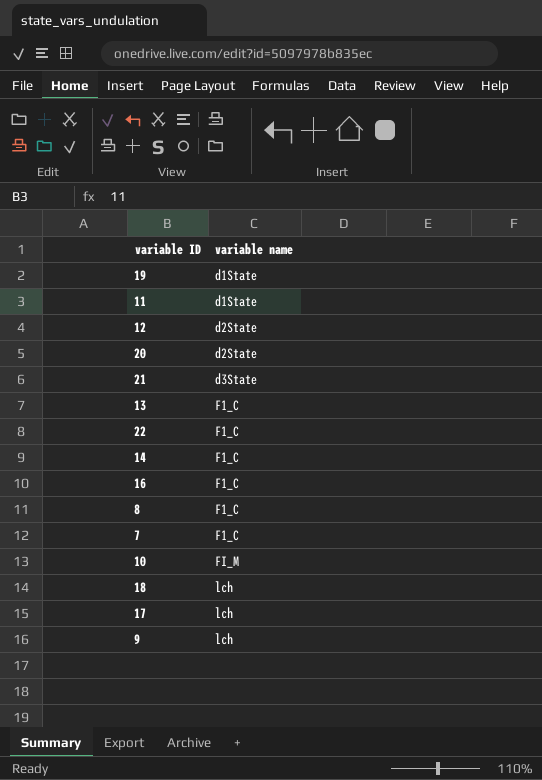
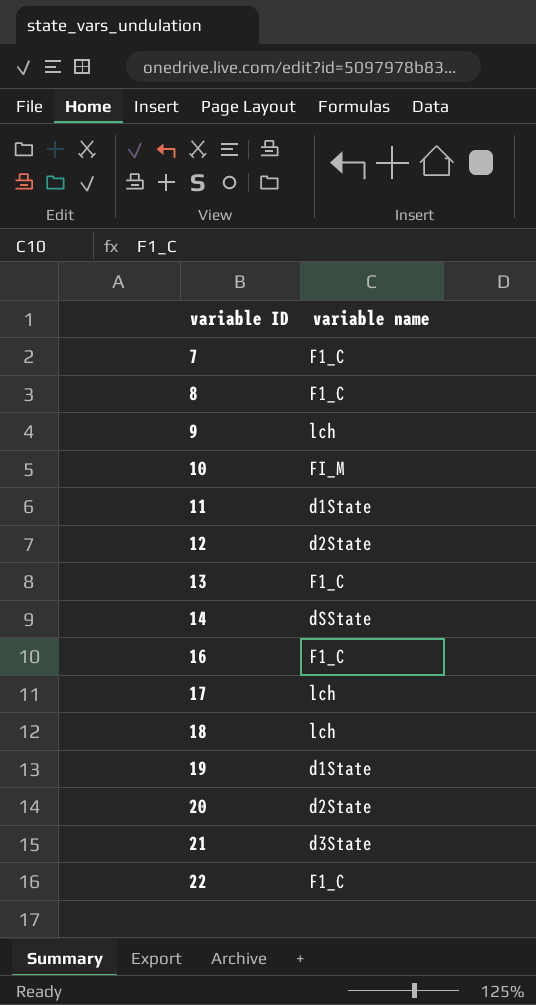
row order: variable name ascending -> variable ID ascending
14 | variable name: F1_C -> dSState

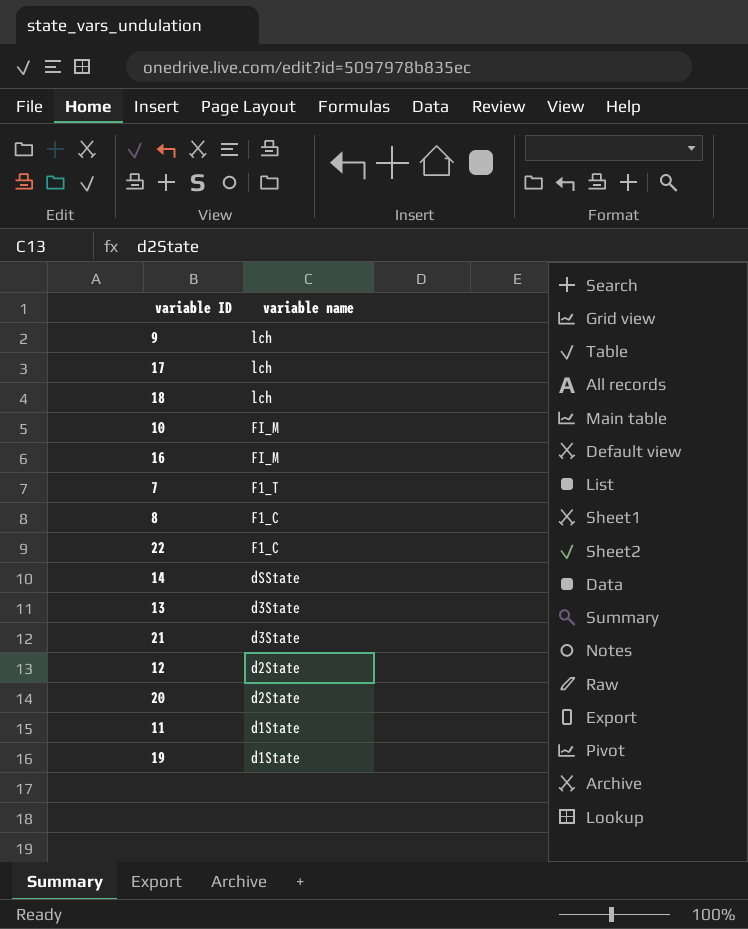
row order: variable ID ascending -> variable name descending
16 | variable name: F1_C -> FI_M
7 | variable name: F1_C -> F1_T
13 | variable name: F1_C -> d3State

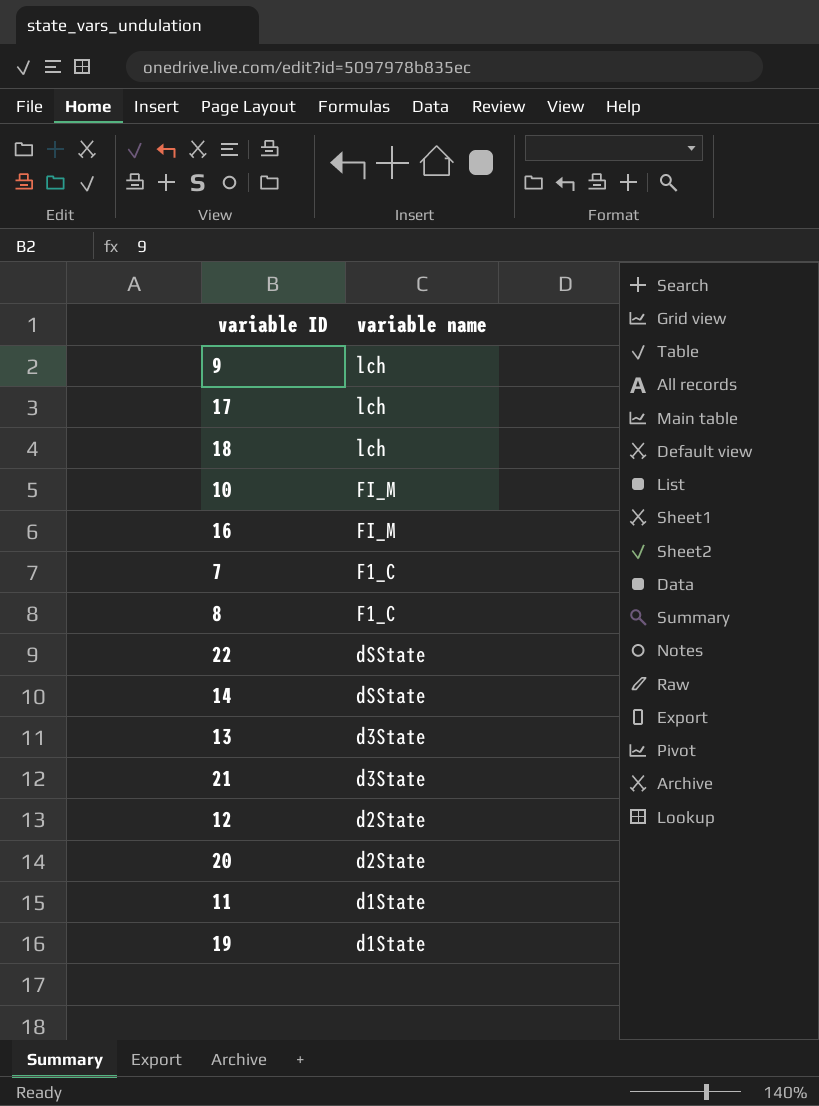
7 | variable name: F1_T -> F1_C
22 | variable name: F1_C -> dSState

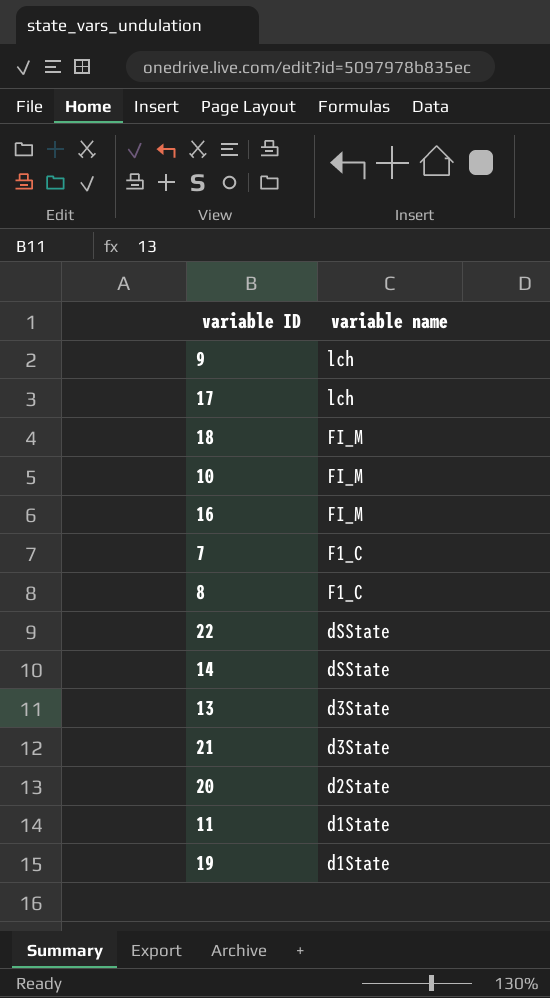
row 12: d2State -> none
18 | variable name: lch -> FI_M

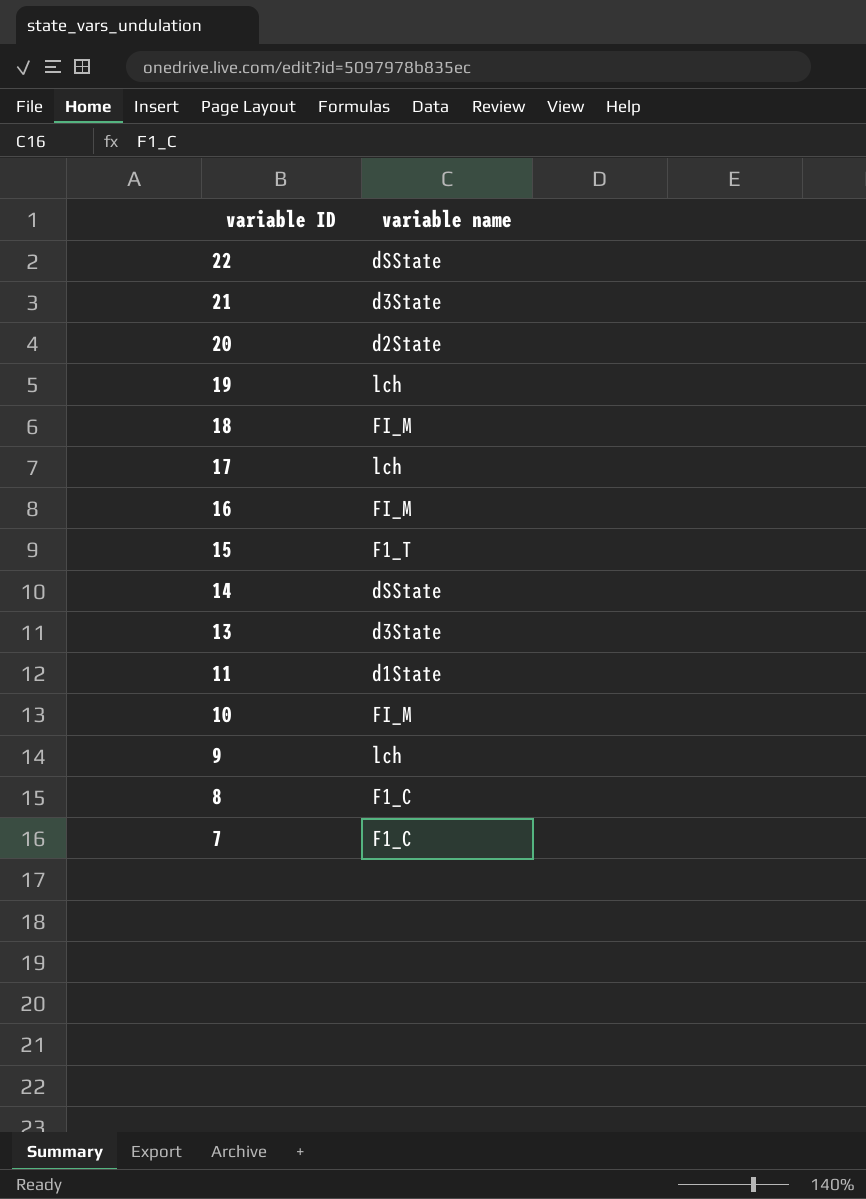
row order: variable name descending -> variable ID descending
19 | variable name: d1State -> lch
row 15: none -> F1_T

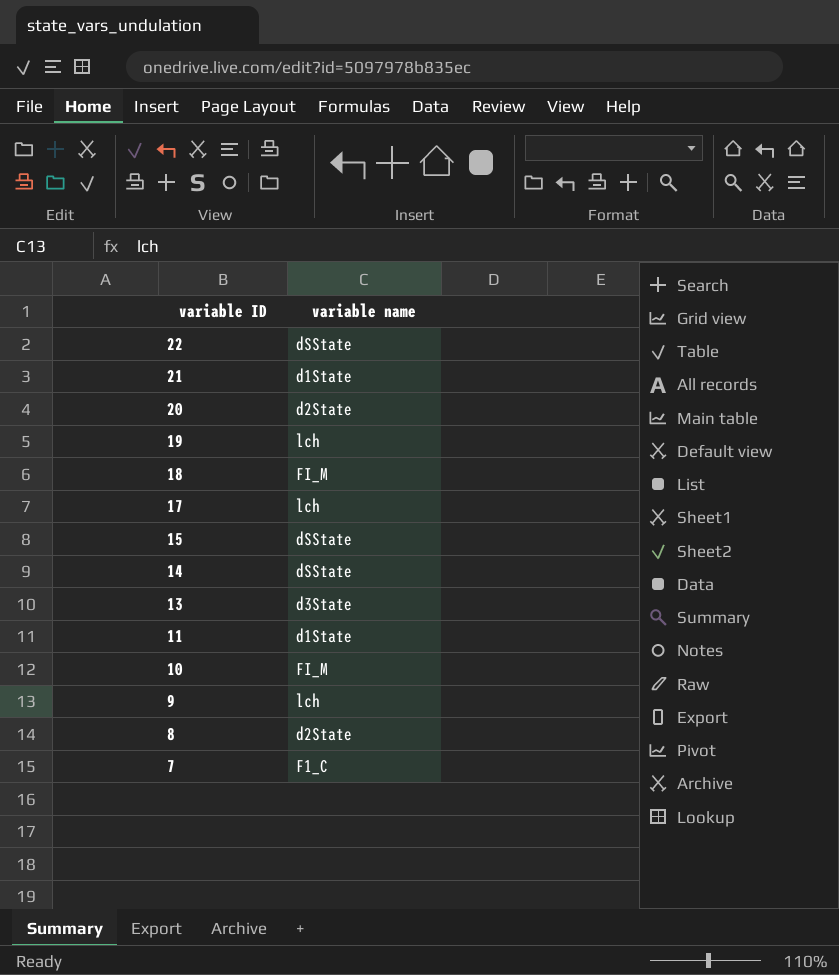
row 16: FI_M -> none
21 | variable name: d3State -> d1State
15 | variable name: F1_T -> dSState
8 | variable name: F1_C -> d2State

